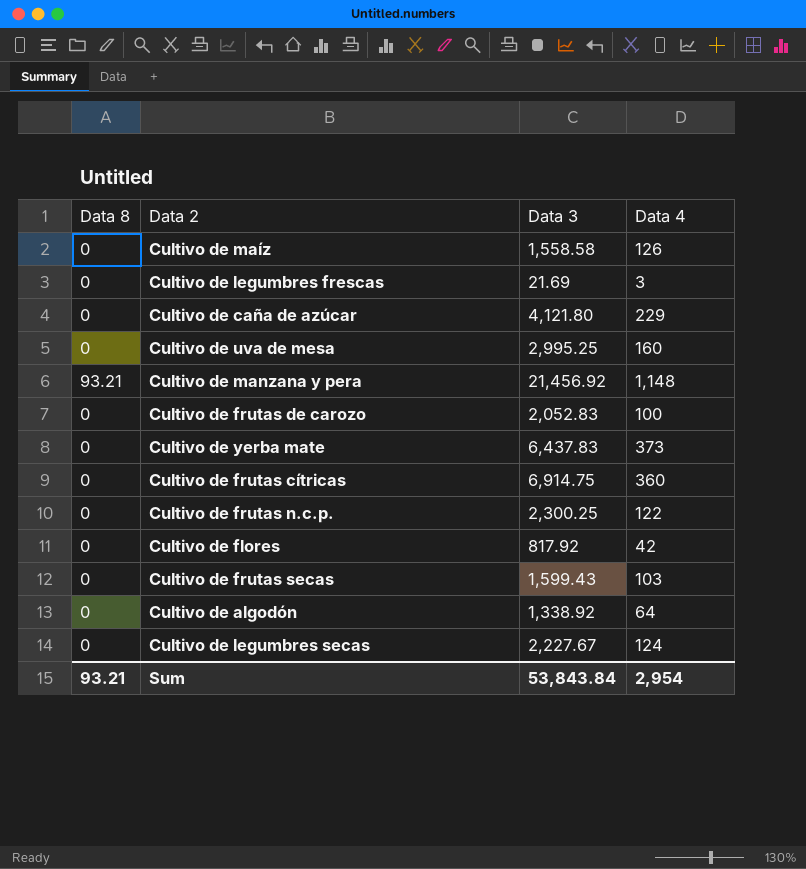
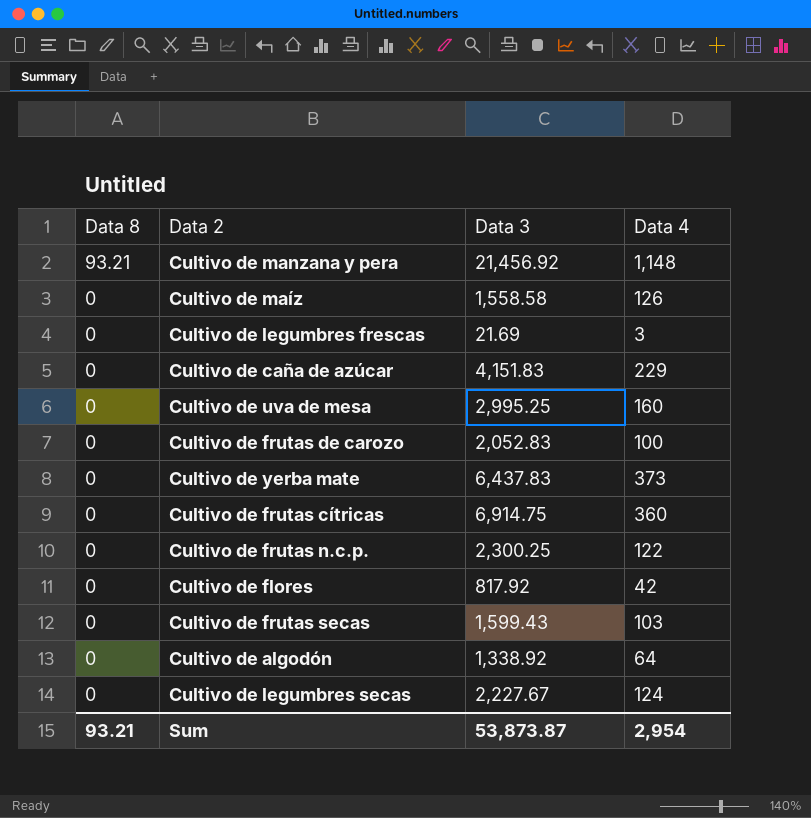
row order: none -> Data 8 descending
Cultivo de caña de azúcar | Data 3: 4,121.80 -> 4,151.83
Sum | Data 3: 53,843.84 -> 53,873.87

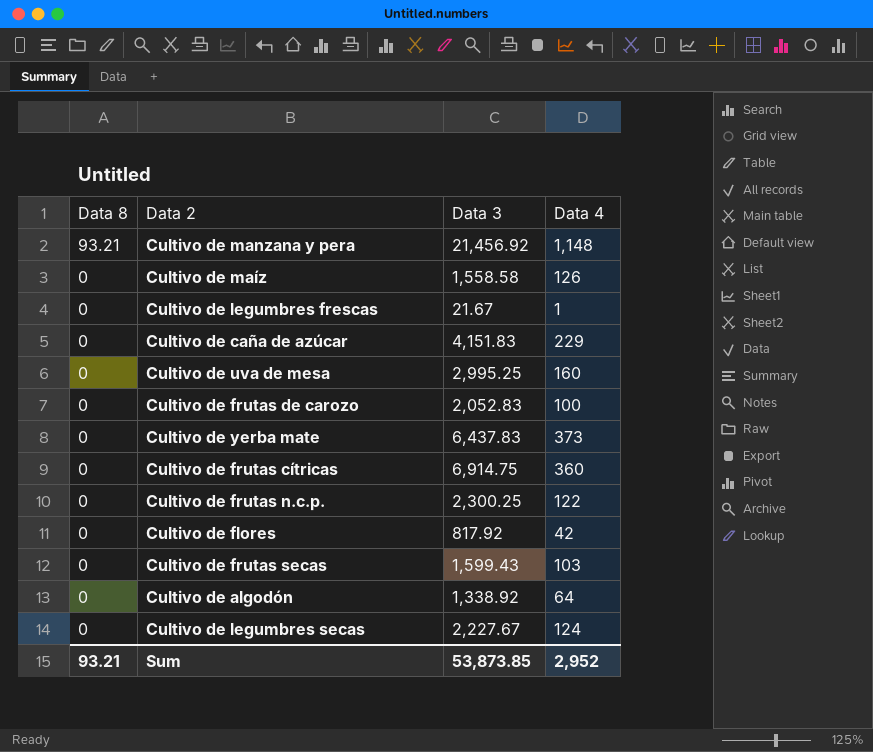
Cultivo de legumbres frescas | Data 3: 21.69 -> 21.67
Cultivo de legumbres frescas | Data 4: 3 -> 1
Sum | Data 3: 53,873.87 -> 53,873.85
Sum | Data 4: 2,954 -> 2,952

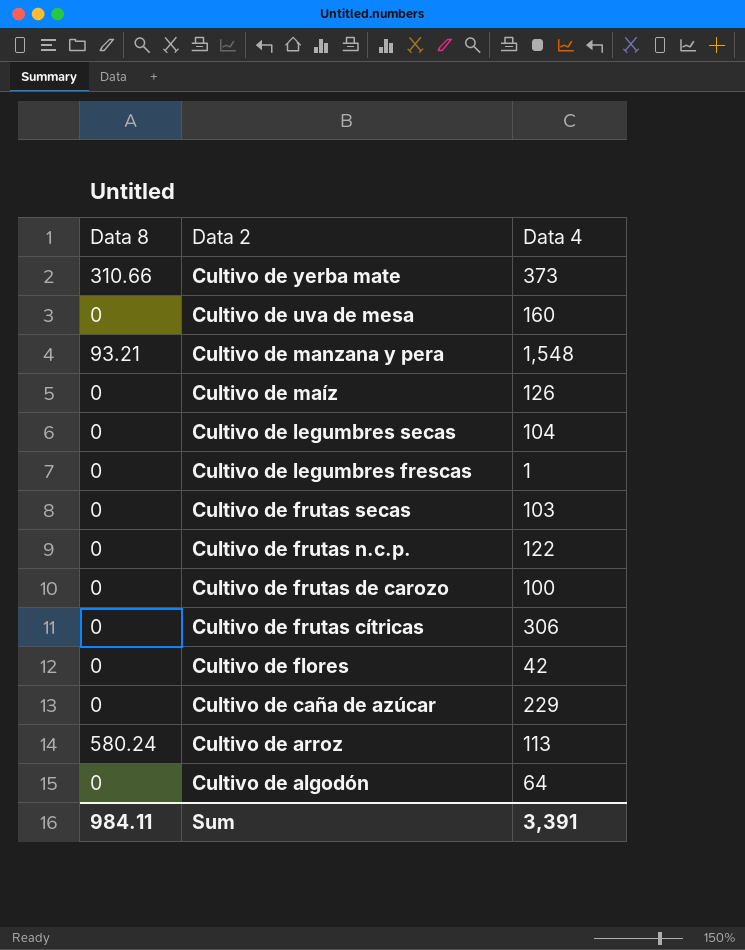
row order: Data 8 descending -> Data 2 descending
column Data 3 | position: 3 -> none
Cultivo de yerba mate | Data 8: 0 -> 310.66
Cultivo de manzana y pera | Data 4: 1,148 -> 1,548
Cultivo de legumbres secas | Data 4: 124 -> 104
Cultivo de frutas cítricas | Data 4: 360 -> 306
row Cultivo de arroz: none -> 580.24 | 113
Sum | Data 8: 93.21 -> 984.11
Sum | Data 4: 2,952 -> 3,391

